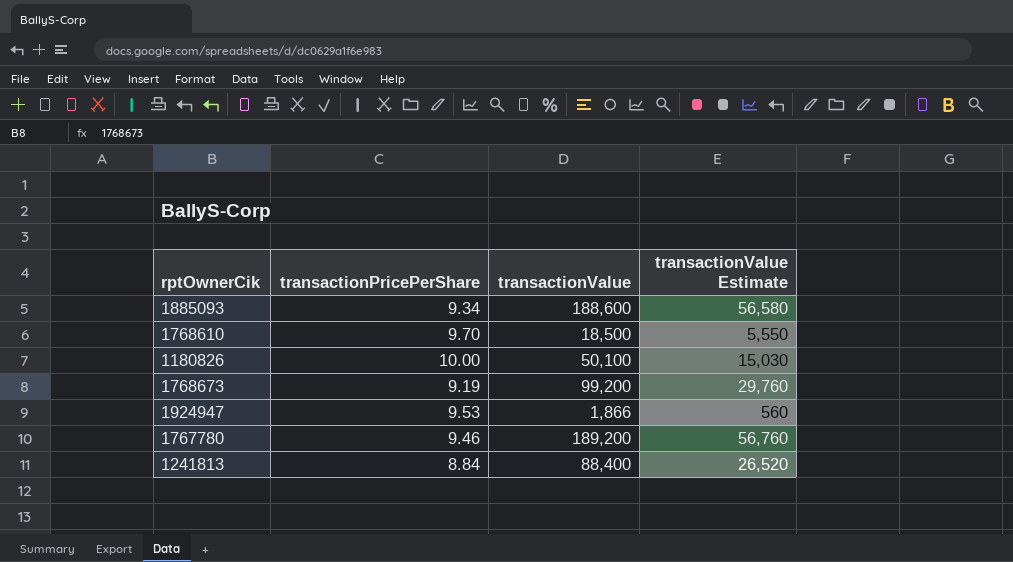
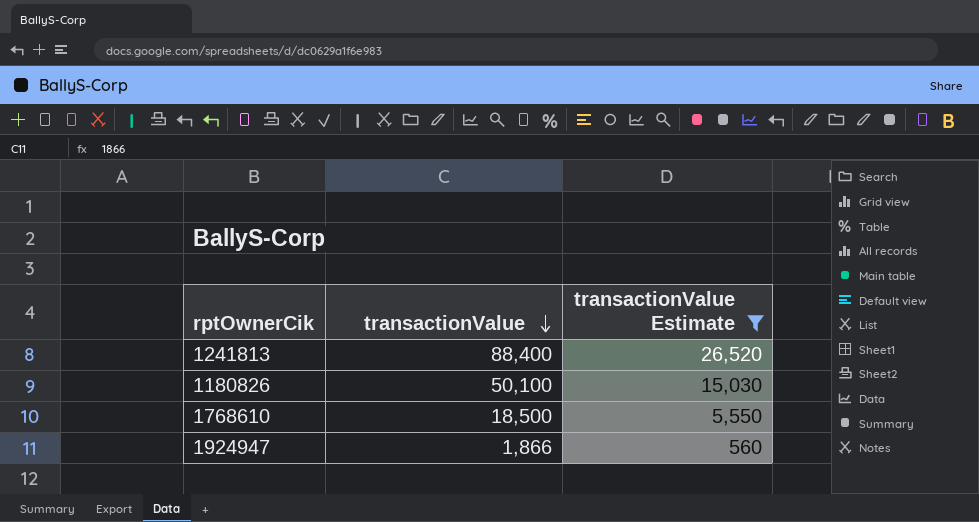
filter: none -> transactionValue Estimate <= 26,520
row order: none -> transactionValue descending
column transactionPricePerShare | position: 2 -> none

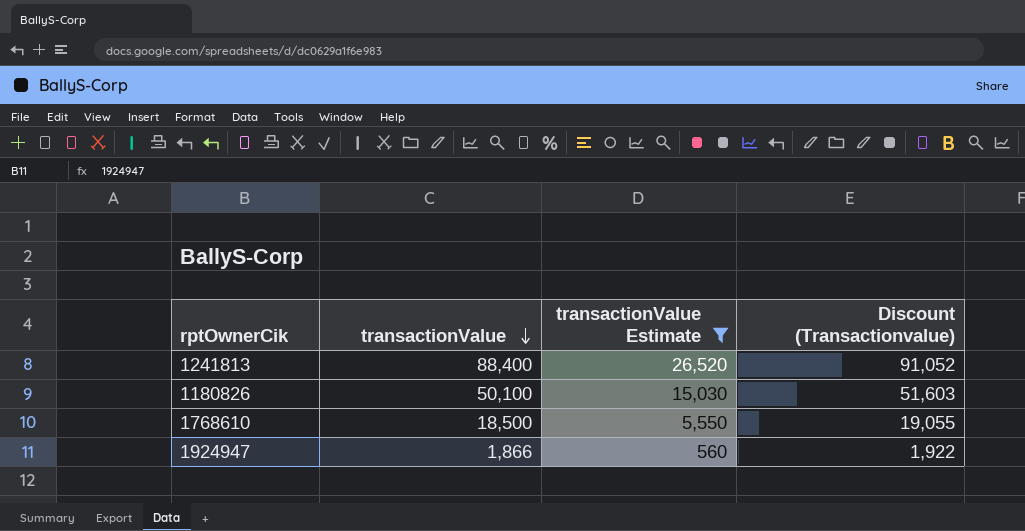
column Discount (Transactionvalue) | formula: none -> [transactionValue] * 1.03

